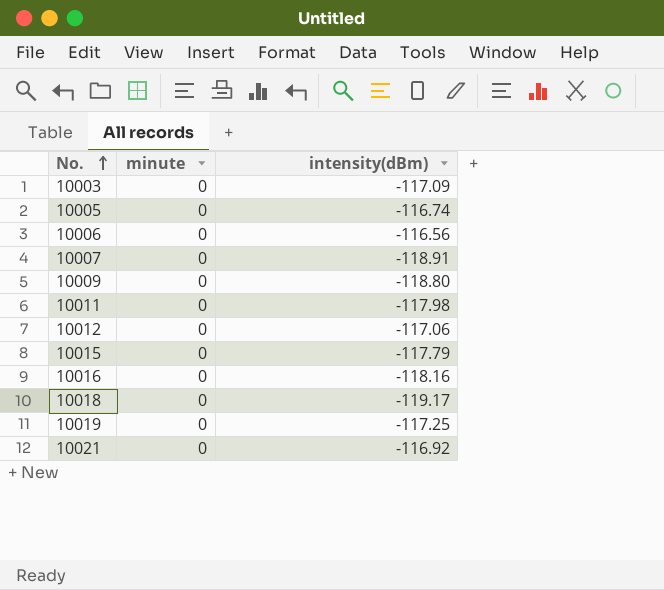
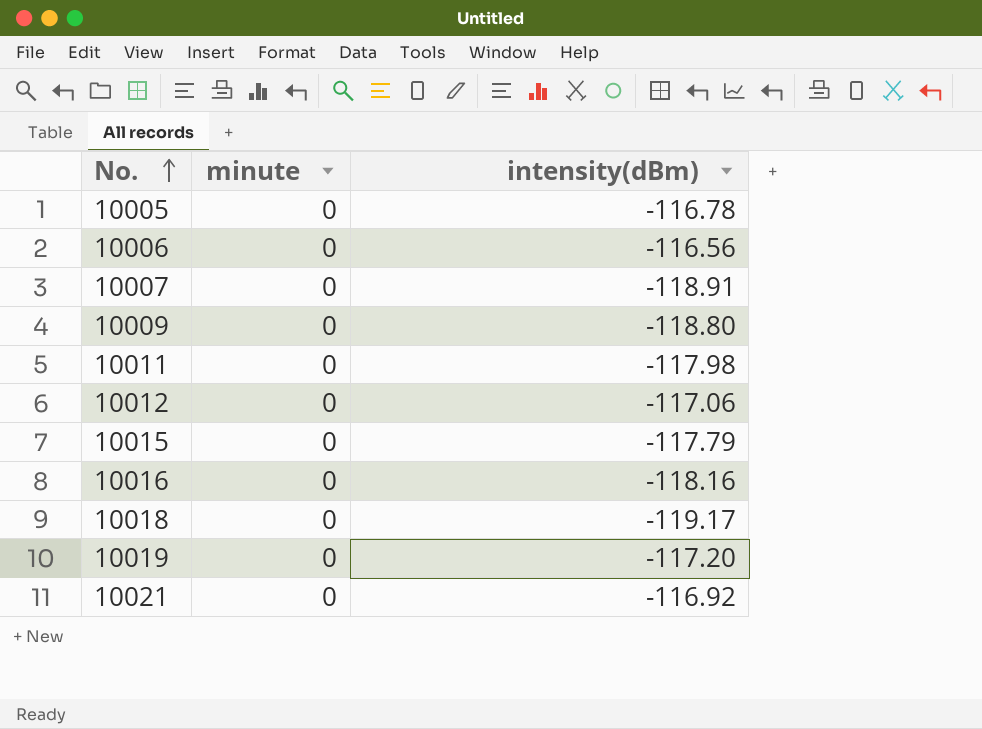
row 10003: 0 | -117.09 -> none
10005 | intensity(dBm): -116.74 -> -116.78
10019 | intensity(dBm): -117.25 -> -117.20

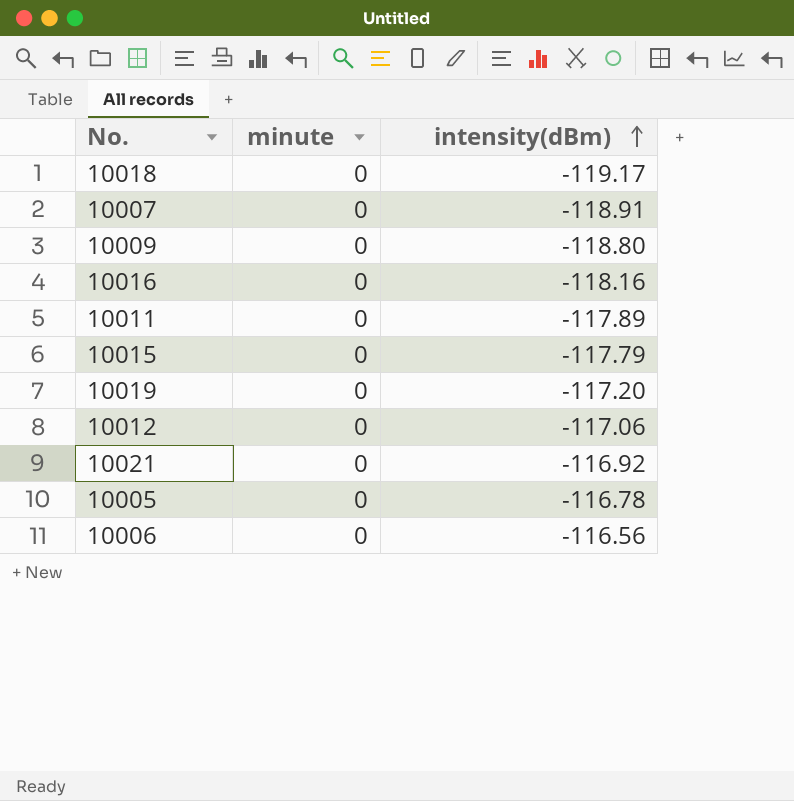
row order: No. ascending -> intensity(dBm) ascending
10011 | intensity(dBm): -117.98 -> -117.89

